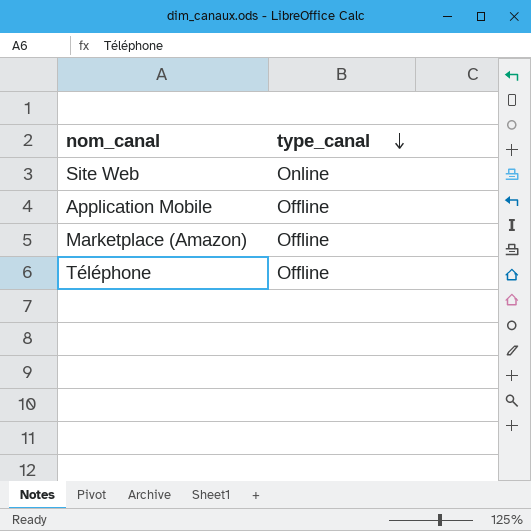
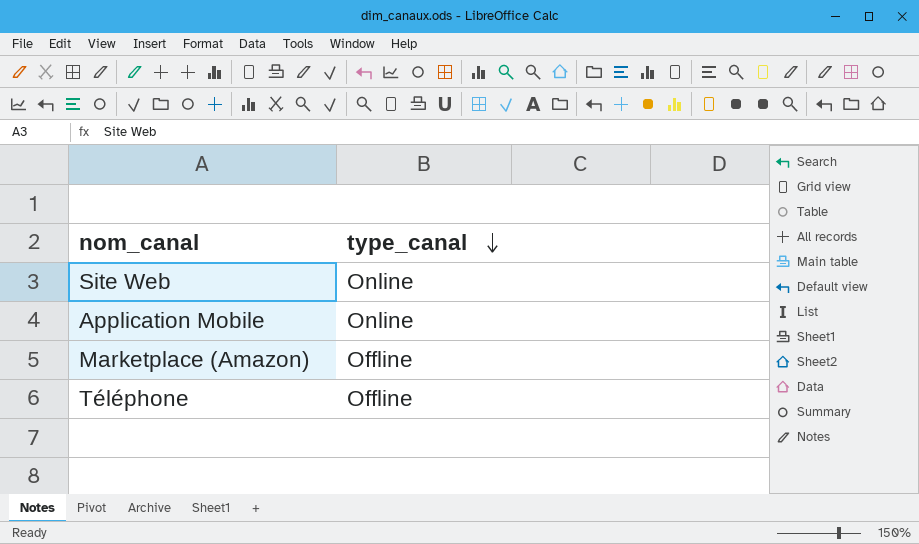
Application Mobile | type_canal: Offline -> Online

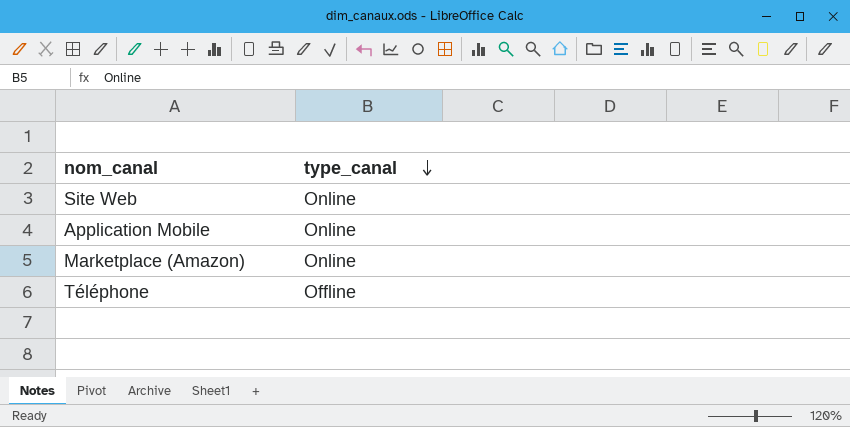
Marketplace (Amazon) | type_canal: Offline -> Online

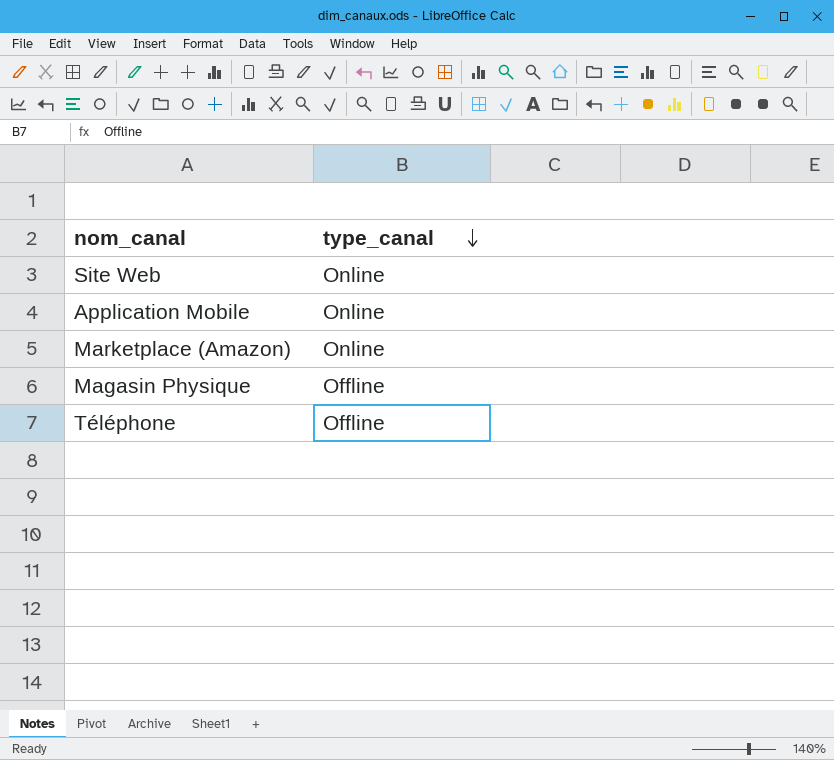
row Magasin Physique: none -> Offline

